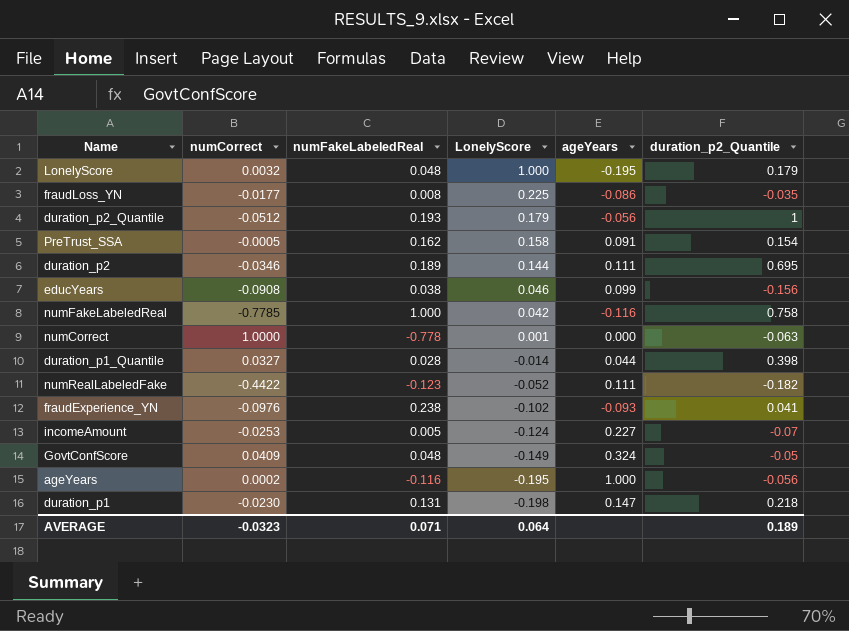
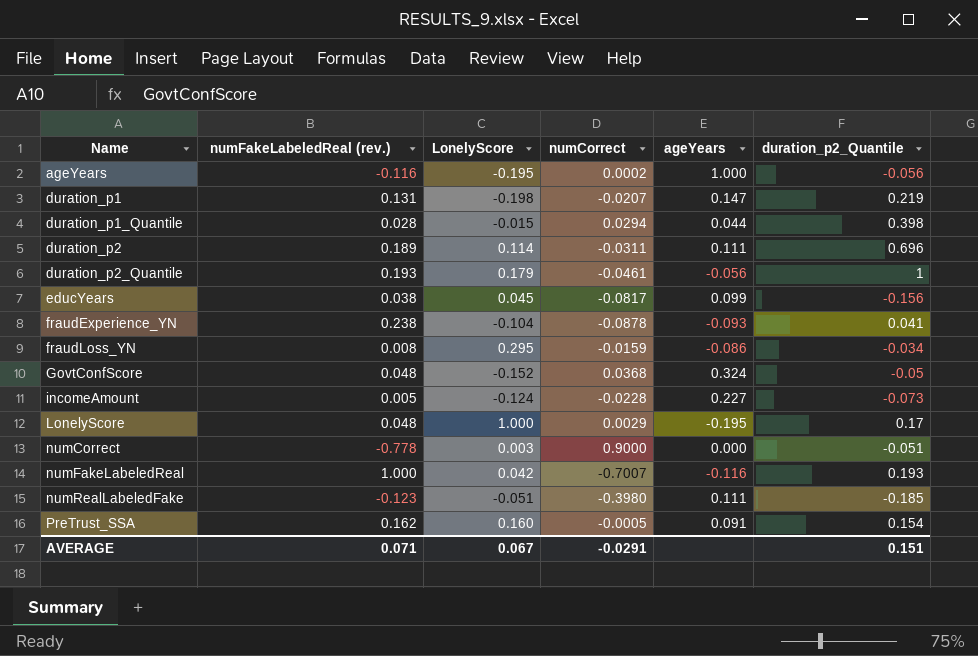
row order: LonelyScore descending -> Name ascending
column name: numFakeLabeledReal -> numFakeLabeledReal (rev.)
column numCorrect | position: 2 -> 4
duration_p1 | numCorrect: -0.0230 -> -0.0207
duration_p1 | duration_p2_Quantile: 0.218 -> 0.219
duration_p1_Quantile | LonelyScore: -0.014 -> -0.015
duration_p1_Quantile | numCorrect: 0.0327 -> 0.0294
duration_p2 | LonelyScore: 0.144 -> 0.114
duration_p2 | numCorrect: -0.0346 -> -0.0311
duration_p2 | duration_p2_Quantile: 0.695 -> 0.696
duration_p2_Quantile | numCorrect: -0.0512 -> -0.0461
educYears | LonelyScore: 0.046 -> 0.045
educYears | numCorrect: -0.0908 -> -0.0817
fraudExperience_YN | LonelyScore: -0.102 -> -0.104
fraudExperience_YN | numCorrect: -0.0976 -> -0.0878
fraudLoss_YN | LonelyScore: 0.225 -> 0.295
fraudLoss_YN | numCorrect: -0.0177 -> -0.0159
fraudLoss_YN | duration_p2_Quantile: -0.035 -> -0.034
GovtConfScore | LonelyScore: -0.149 -> -0.152
GovtConfScore | numCorrect: 0.0409 -> 0.0368
incomeAmount | numCorrect: -0.0253 -> -0.0228
incomeAmount | duration_p2_Quantile: -0.07 -> -0.073
LonelyScore | numCorrect: 0.0032 -> 0.0029
LonelyScore | duration_p2_Quantile: 0.179 -> 0.17
numCorrect | LonelyScore: 0.001 -> 0.003
numCorrect | numCorrect: 1.0000 -> 0.9000
numCorrect | duration_p2_Quantile: -0.063 -> -0.051
numFakeLabeledReal | numCorrect: -0.7785 -> -0.7007
numFakeLabeledReal | duration_p2_Quantile: 0.758 -> 0.193
numRealLabeledFake | LonelyScore: -0.052 -> -0.051
numRealLabeledFake | numCorrect: -0.4422 -> -0.3980
numRealLabeledFake | duration_p2_Quantile: -0.182 -> -0.185
PreTrust_SSA | LonelyScore: 0.158 -> 0.160
AVERAGE | LonelyScore: 0.064 -> 0.067
AVERAGE | numCorrect: -0.0323 -> -0.0291
AVERAGE | duration_p2_Quantile: 0.189 -> 0.151

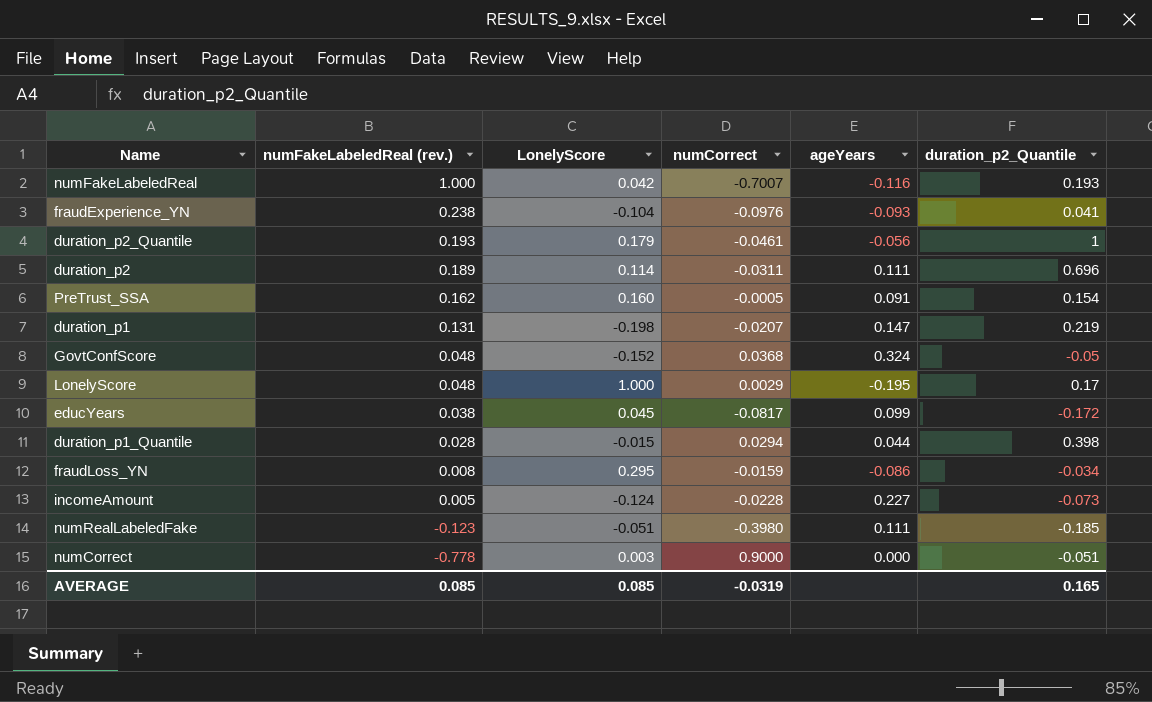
row order: Name ascending -> numFakeLabeledReal (rev.) descending
row ageYears: -0.116 | -0.195 | 0.0002 | 1.000 | -0.056 -> none
fraudExperience_YN | numCorrect: -0.0878 -> -0.0976
educYears | duration_p2_Quantile: -0.156 -> -0.172
AVERAGE | numFakeLabeledReal (rev.): 0.071 -> 0.085
AVERAGE | LonelyScore: 0.067 -> 0.085
AVERAGE | numCorrect: -0.0291 -> -0.0319
AVERAGE | duration_p2_Quantile: 0.151 -> 0.165

